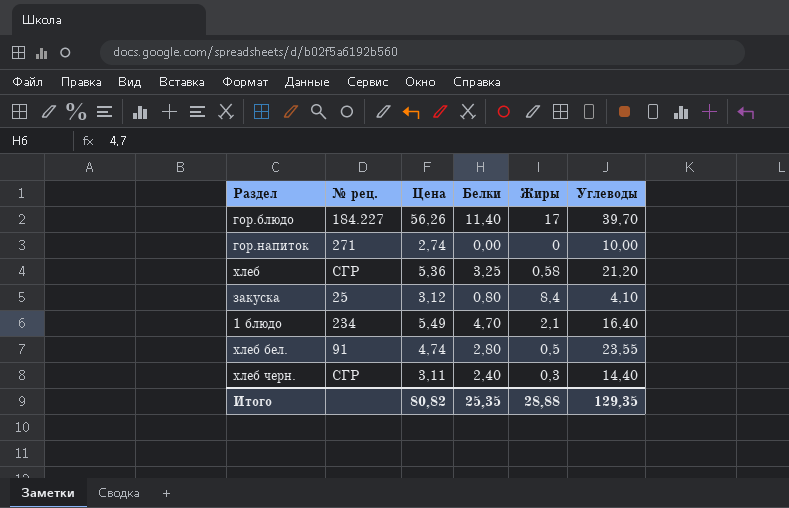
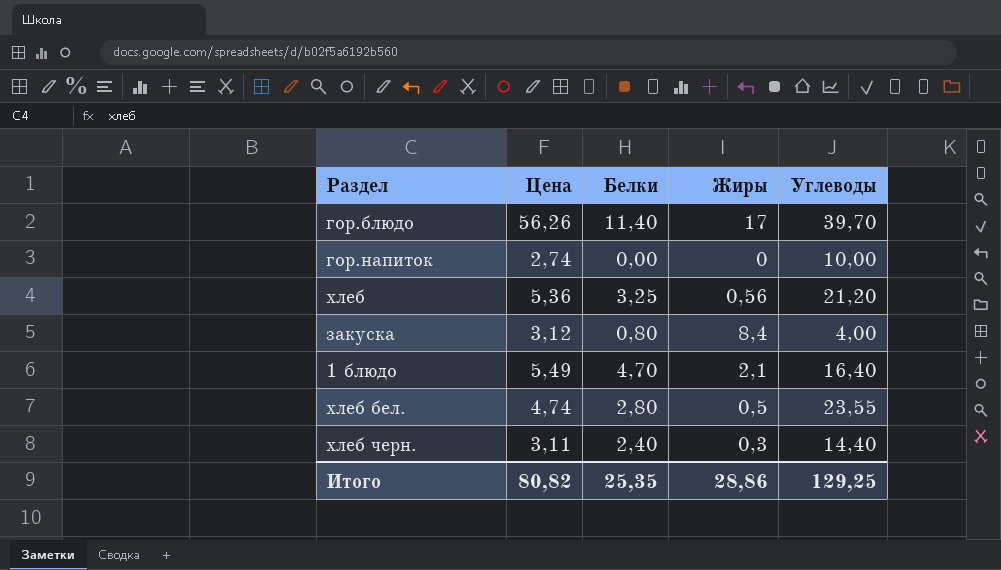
column № рец. | position: 2 -> none
хлеб | Жиры: 0,58 -> 0,56
закуска | Углеводы: 4,10 -> 4,00
Итого | Жиры: 28,88 -> 28,86
Итого | Углеводы: 129,35 -> 129,25

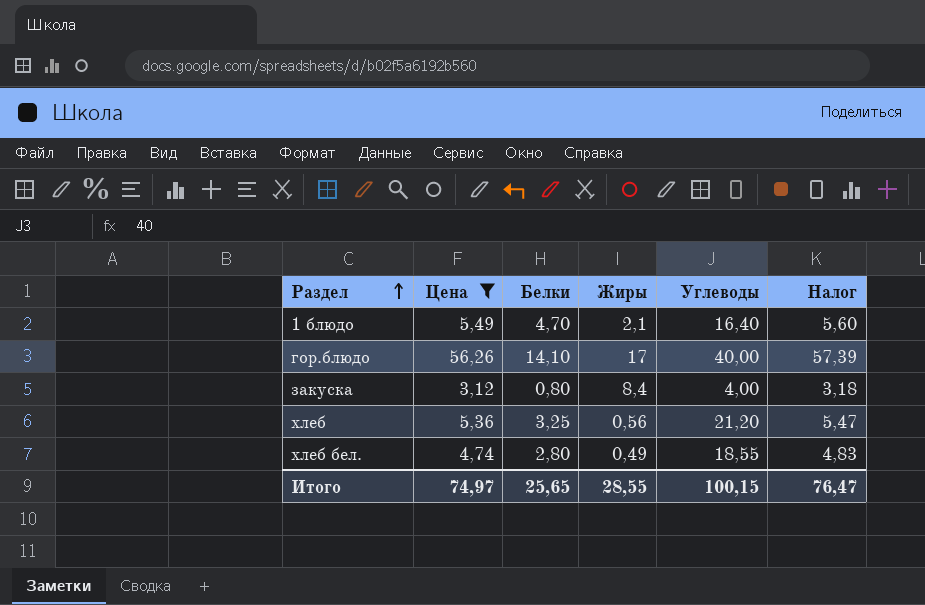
filter: none -> Цена >= 3,12
row order: none -> Раздел ascending
column Налог | formula: none -> [Цена] * 1,02
гор.блюдо | Белки: 11,40 -> 14,10
гор.блюдо | Углеводы: 39,70 -> 40,00
хлеб бел. | Жиры: 0,5 -> 0,49
хлеб бел. | Углеводы: 23,55 -> 18,55
Итого | Цена: 80,82 -> 74,97
Итого | Белки: 25,35 -> 25,65
Итого | Жиры: 28,86 -> 28,55
Итого | Углеводы: 129,25 -> 100,15

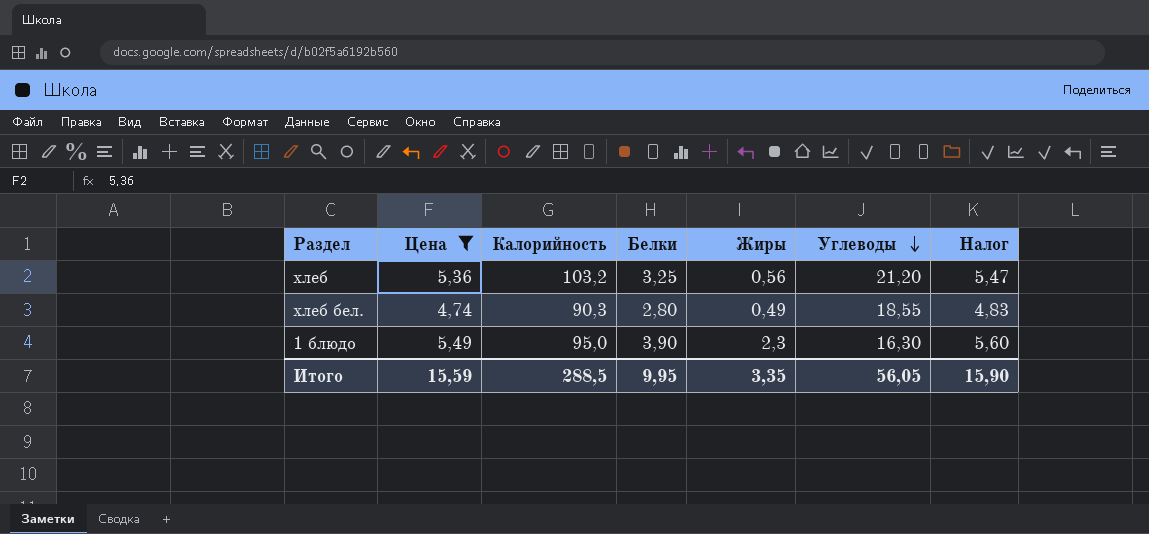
row order: Раздел ascending -> Углеводы descending
column Калорийность | position: none -> 3
row гор.блюдо: 56,26 | 14,10 | 17 | 40,00 | 57,39 -> none
row закуска: 3,12 | 0,80 | 8,4 | 4,00 | 3,18 -> none
1 блюдо | Белки: 4,70 -> 3,90
1 блюдо | Жиры: 2,1 -> 2,3
1 блюдо | Углеводы: 16,40 -> 16,30
Итого | Цена: 74,97 -> 15,59
Итого | Белки: 25,65 -> 9,95
Итого | Жиры: 28,55 -> 3,35
Итого | Углеводы: 100,15 -> 56,05
Итого | Налог: 76,47 -> 15,90

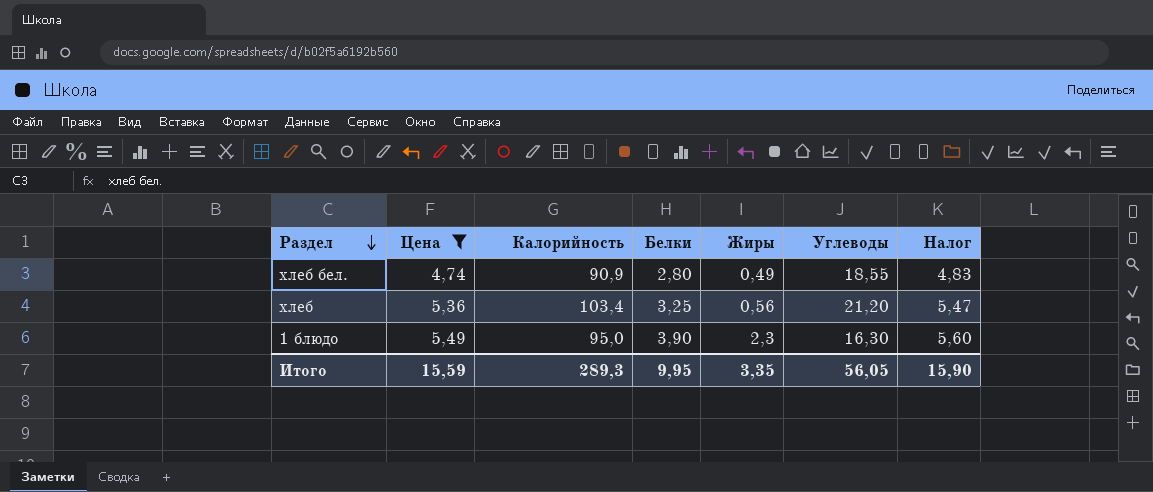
row order: Углеводы descending -> Раздел descending
хлеб бел. | Калорийность: 90,3 -> 90,9
хлеб | Калорийность: 103,2 -> 103,4
Итого | Калорийность: 288,5 -> 289,3

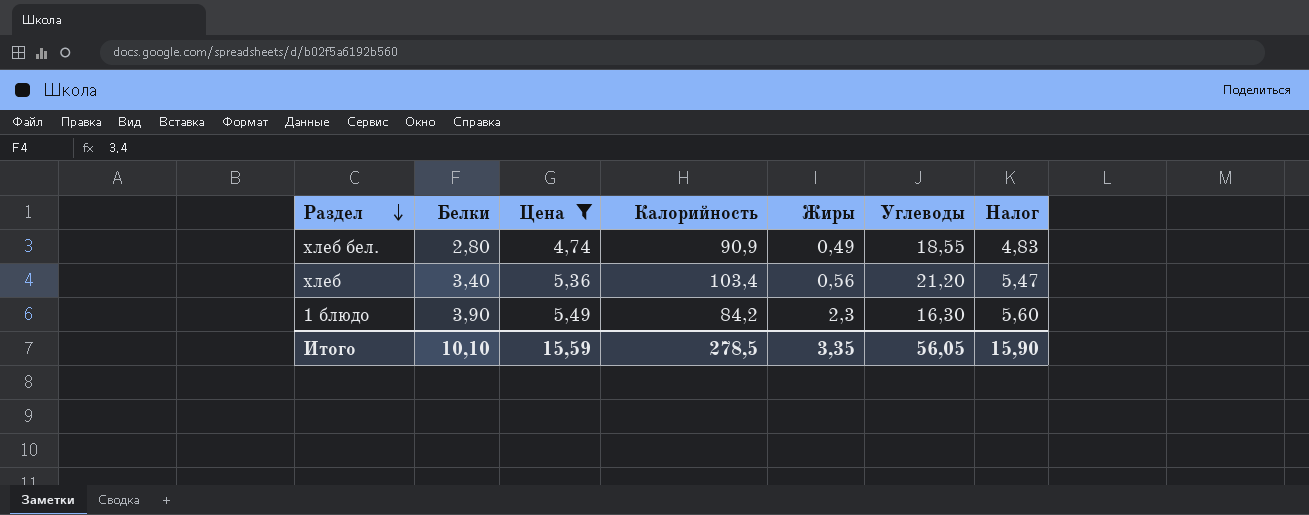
column Белки | position: 4 -> 2
хлеб | Белки: 3,25 -> 3,40
1 блюдо | Калорийность: 95,0 -> 84,2
Итого | Белки: 9,95 -> 10,10
Итого | Калорийность: 289,3 -> 278,5

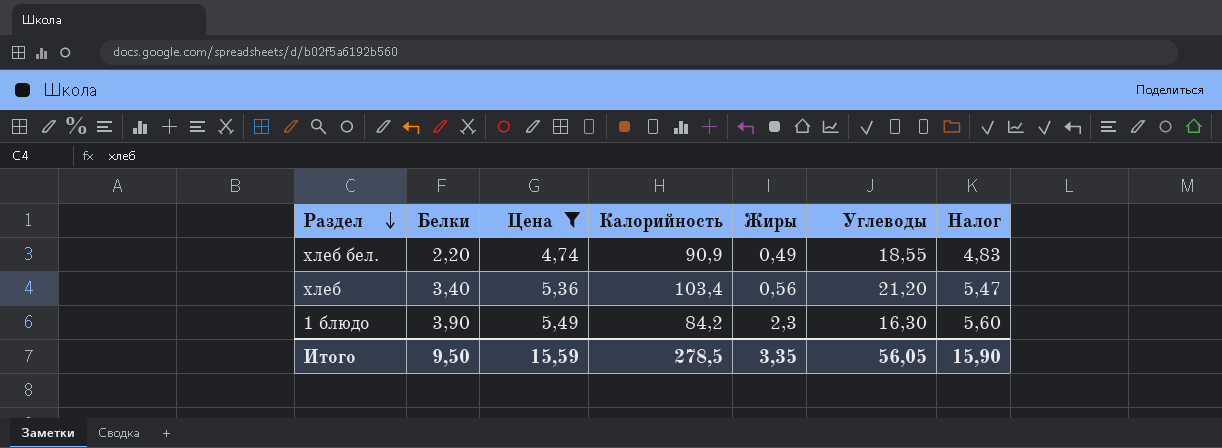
хлеб бел. | Белки: 2,80 -> 2,20
Итого | Белки: 10,10 -> 9,50

